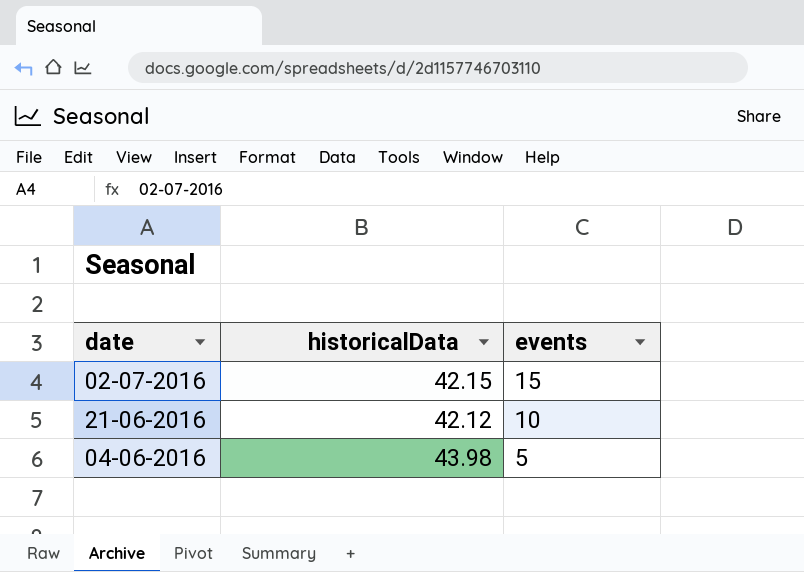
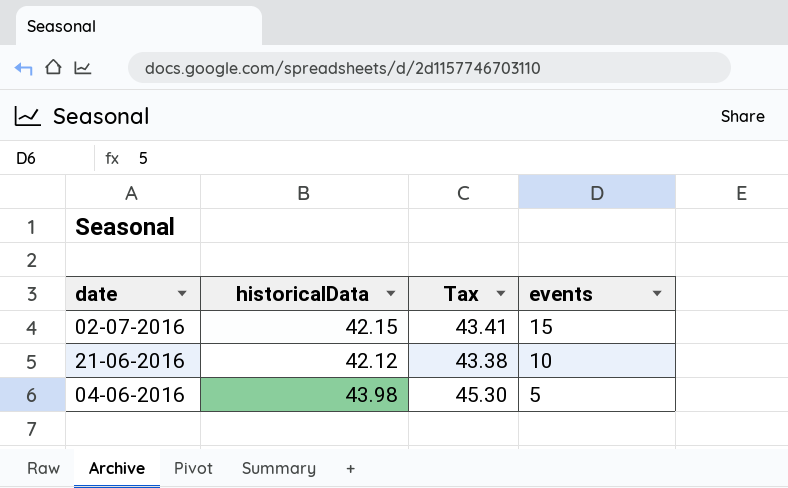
column Tax | formula: none -> [historicalData] * 1.03

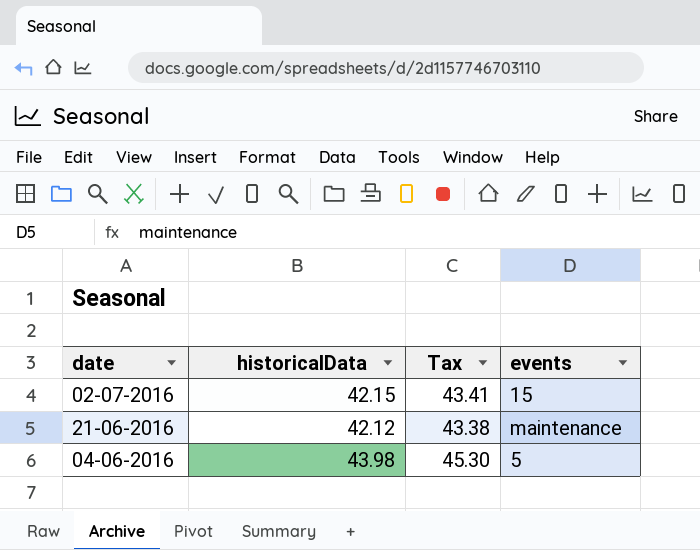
21-06-2016 | events: 10 -> maintenance

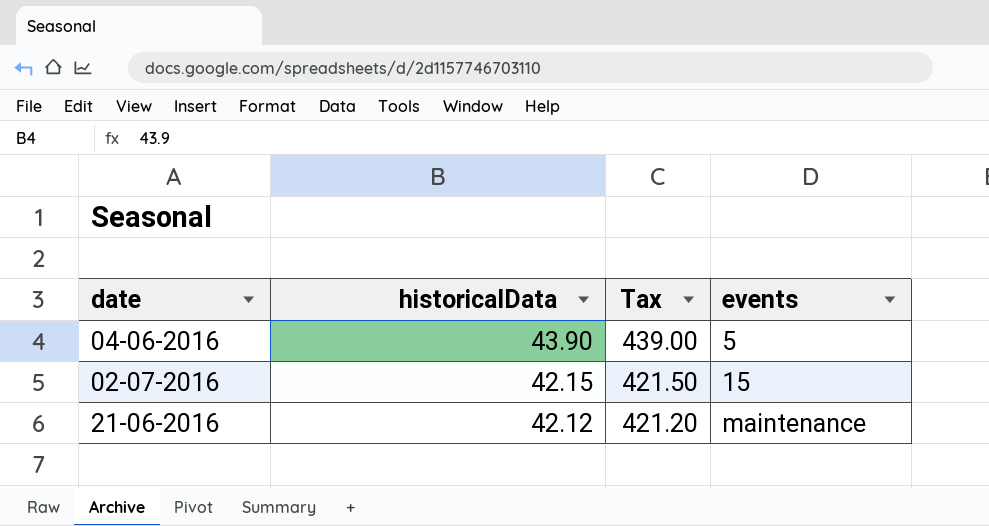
row order: date descending -> historicalData descending
column Tax | formula: [historicalData] * 1.03 -> [historicalData] * 10
04-06-2016 | historicalData: 43.98 -> 43.90

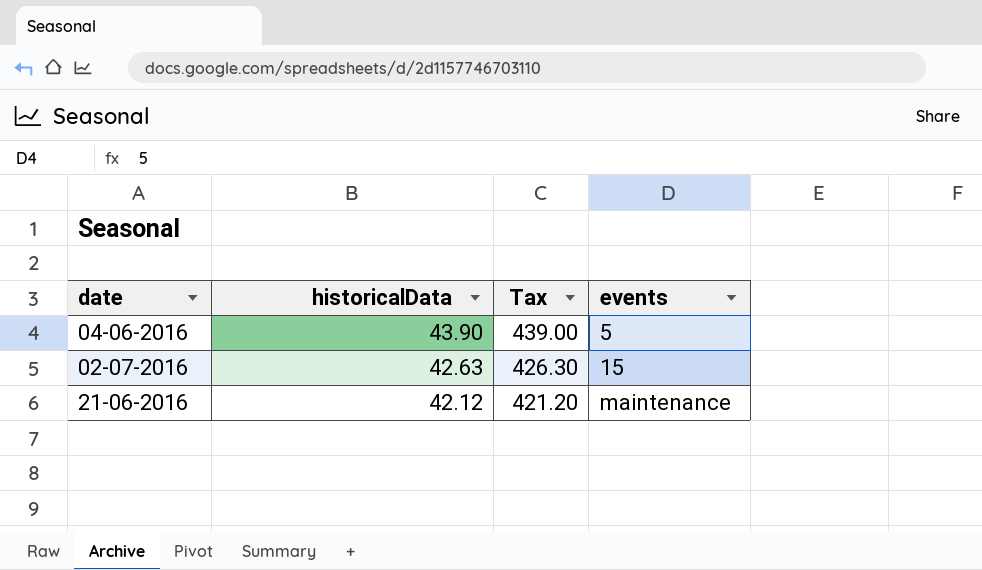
02-07-2016 | historicalData: 42.15 -> 42.63
02-07-2016 | Tax: 421.50 -> 426.30

